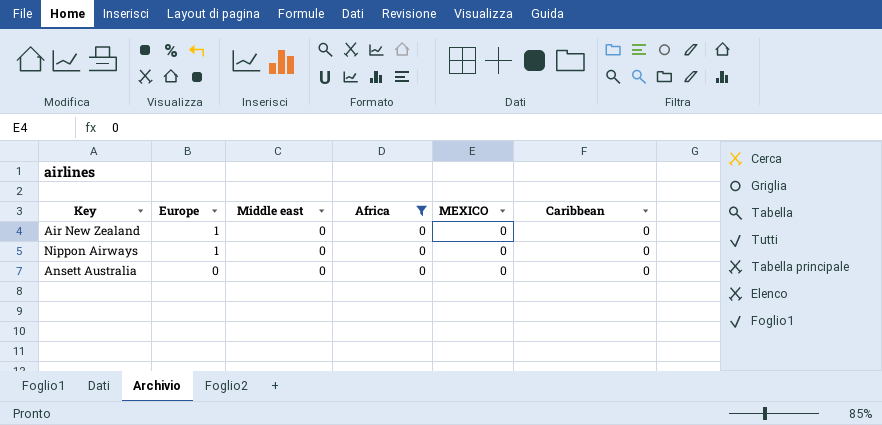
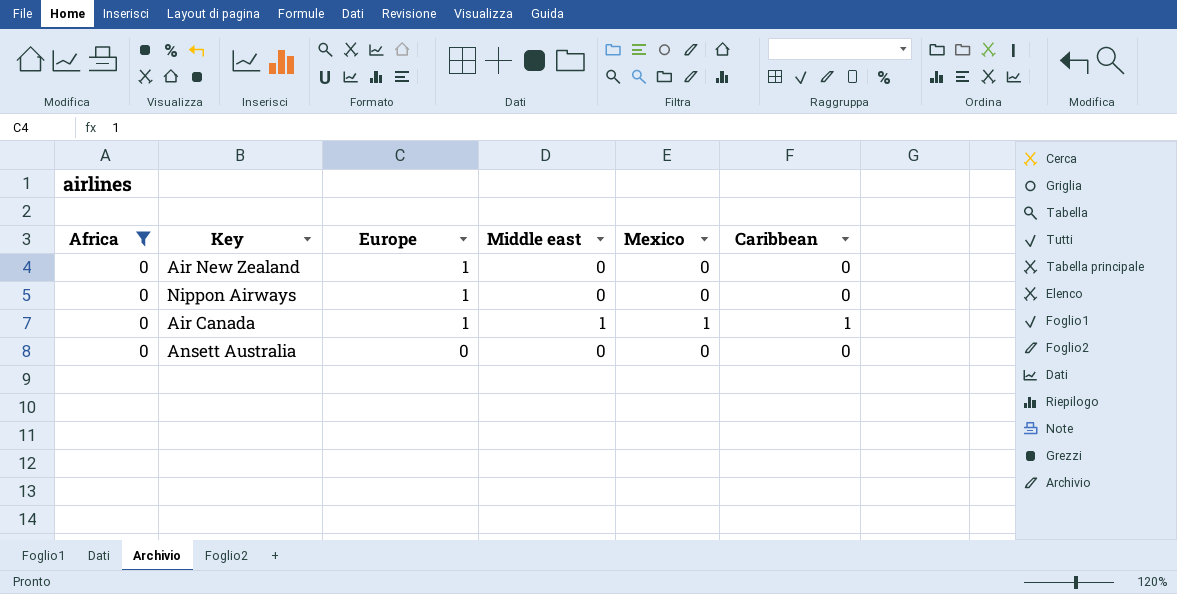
column Africa | position: 4 -> 1
column name: MEXICO -> Mexico
row Air Canada: none -> 0 | 1 | 1 | 1 | 1

